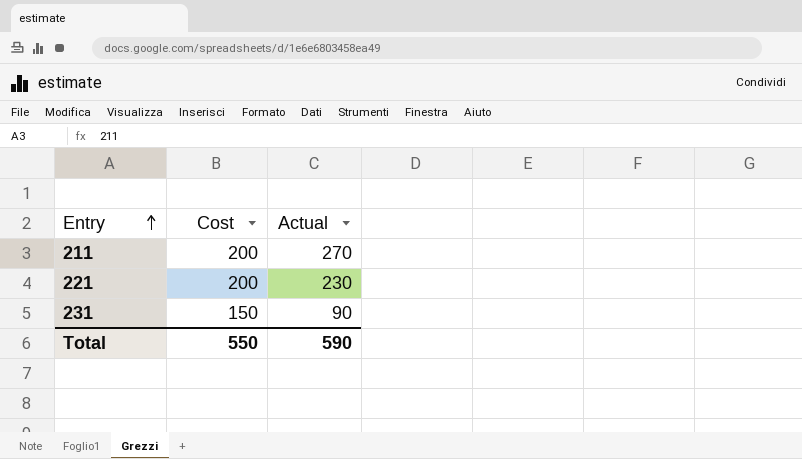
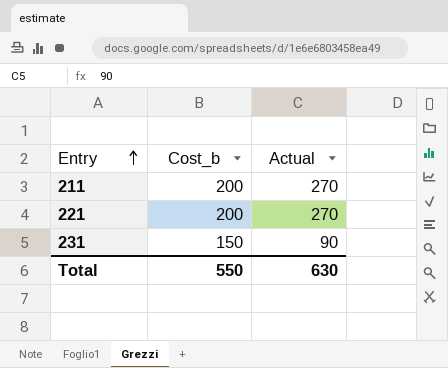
column name: Cost -> Cost_b
221 | Actual: 230 -> 270
Total | Actual: 590 -> 630

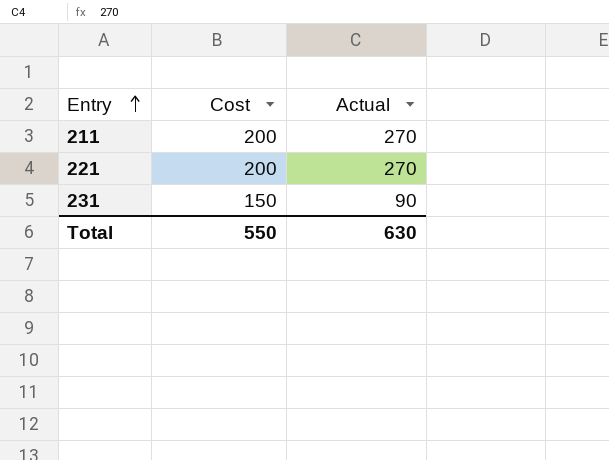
column name: Cost_b -> Cost

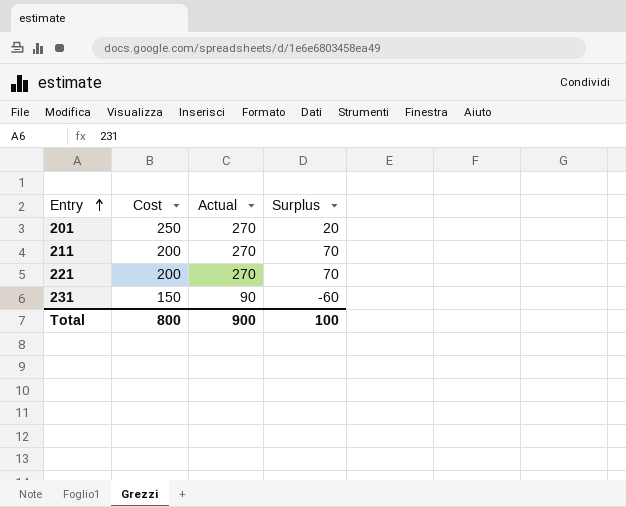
column Surplus | formula: none -> [Actual] - [Cost]
row 201: none -> 250 | 270 | 20
Total | Cost: 550 -> 800
Total | Actual: 630 -> 900

